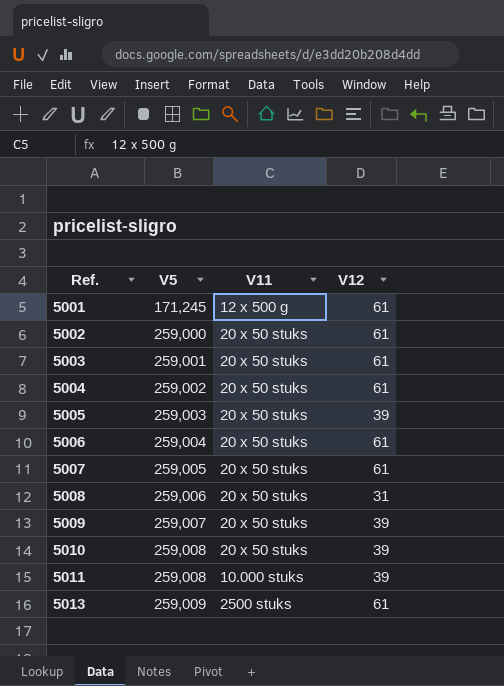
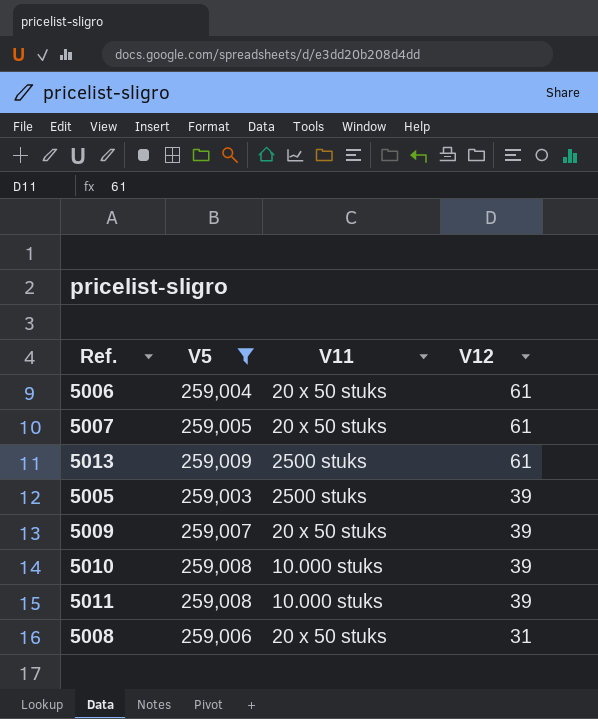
filter: none -> V5 >= 259,003
row order: Ref. ascending -> V12 descending
5005 | V11: 20 x 50 stuks -> 2500 stuks
5010 | V11: 20 x 50 stuks -> 10.000 stuks

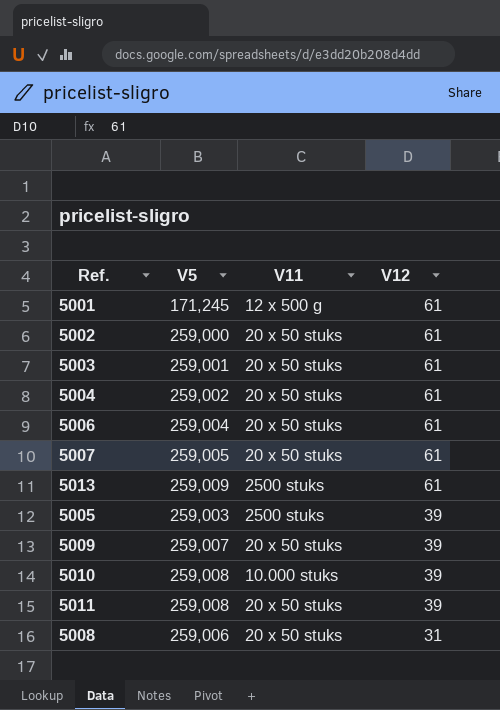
filter: V5 >= 259,003 -> none
5011 | V11: 10.000 stuks -> 20 x 50 stuks

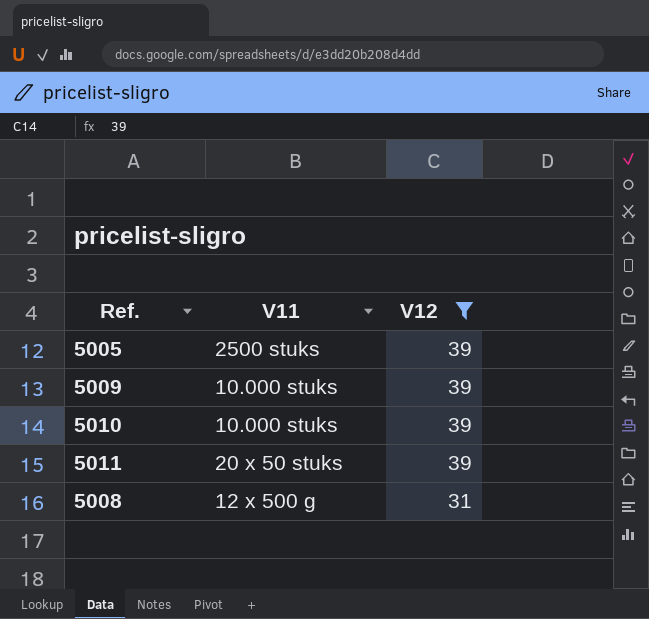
filter: none -> V12 != 61
column V5 | position: 2 -> none
5009 | V11: 20 x 50 stuks -> 10.000 stuks
5008 | V11: 20 x 50 stuks -> 12 x 500 g

